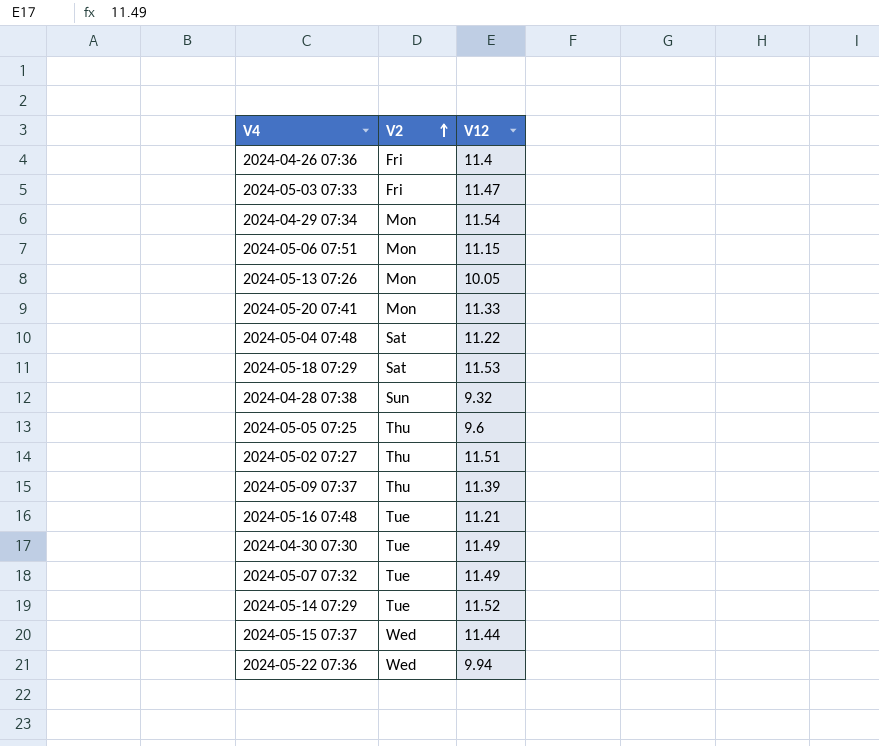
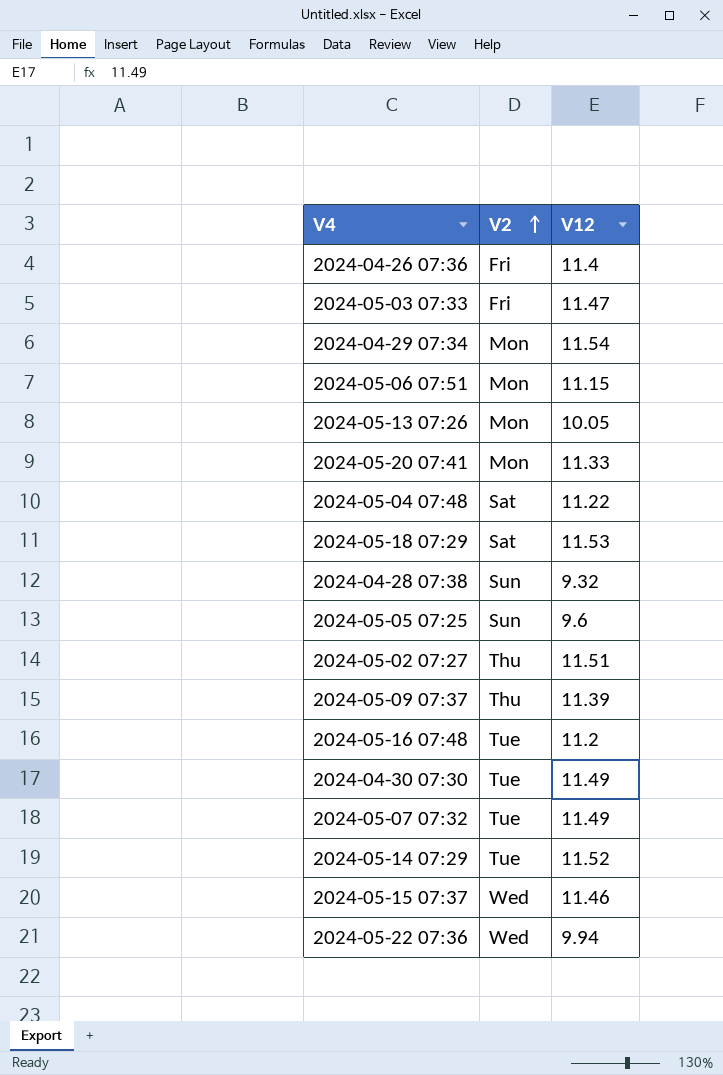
2024-05-05 07:25 | V2: Thu -> Sun
2024-05-16 07:48 | V12: 11.21 -> 11.2
2024-05-15 07:37 | V12: 11.44 -> 11.46

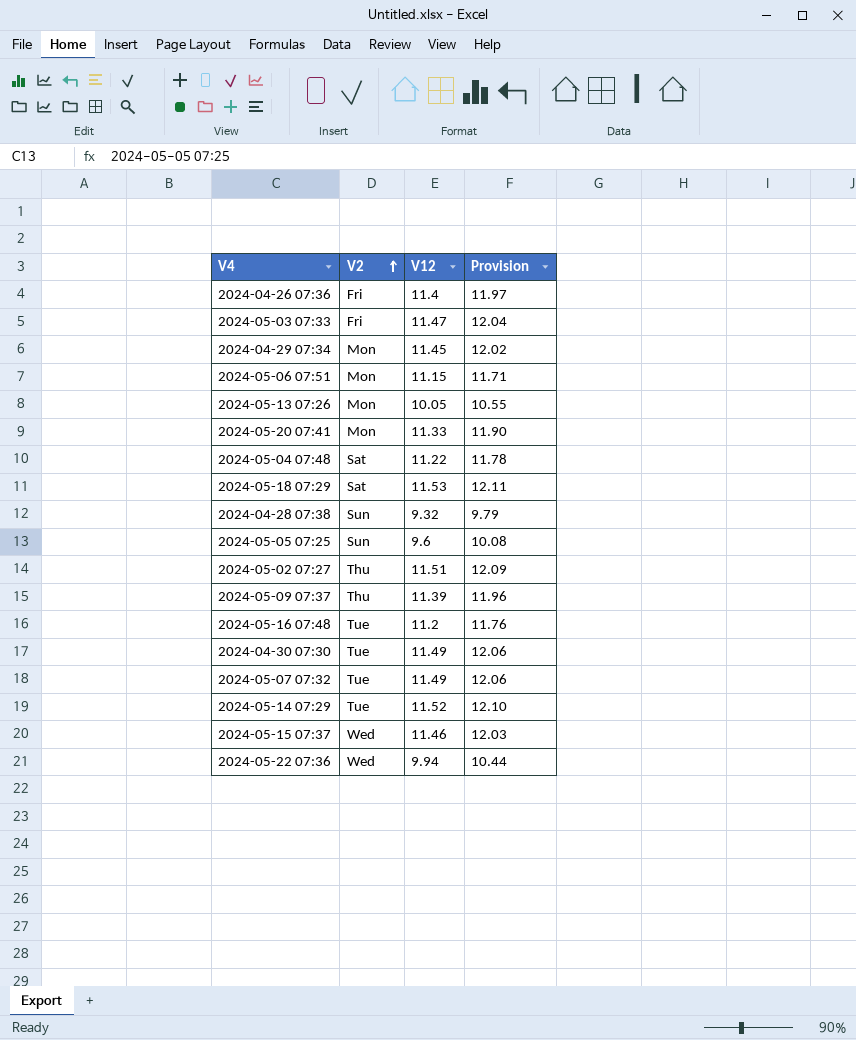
column Provision | formula: none -> [V12] * 1.05
2024-04-29 07:34 | V12: 11.54 -> 11.45

